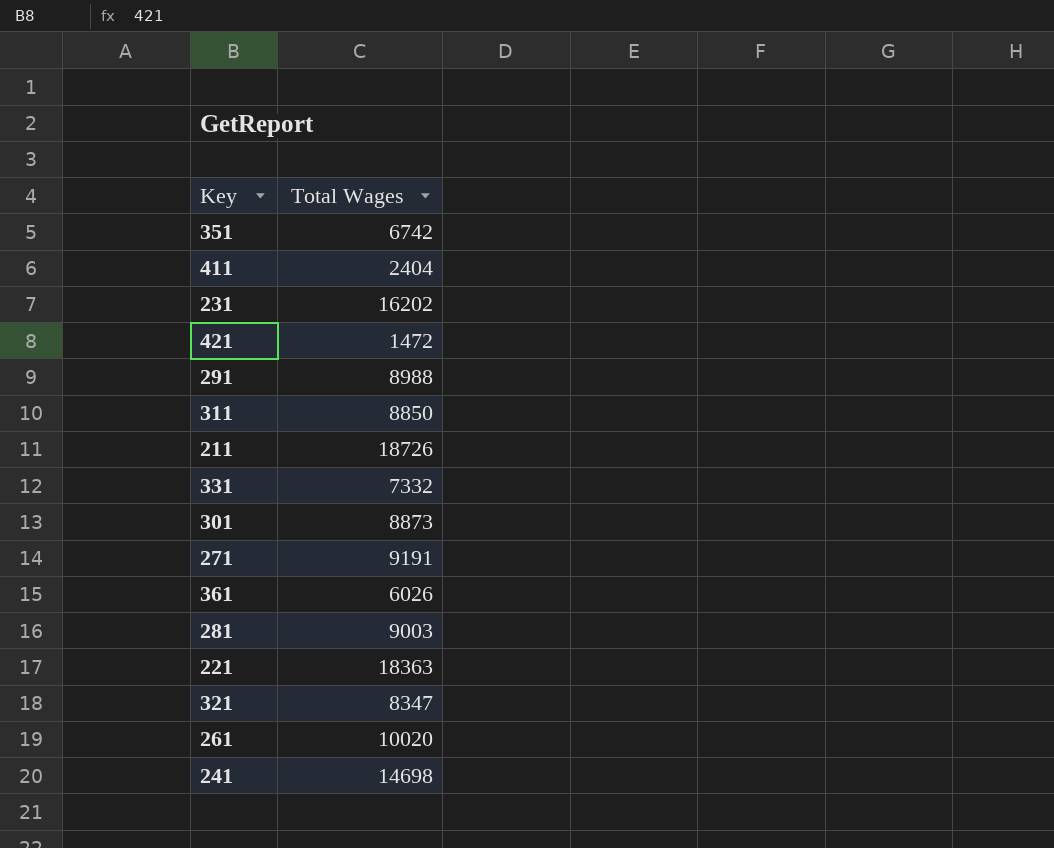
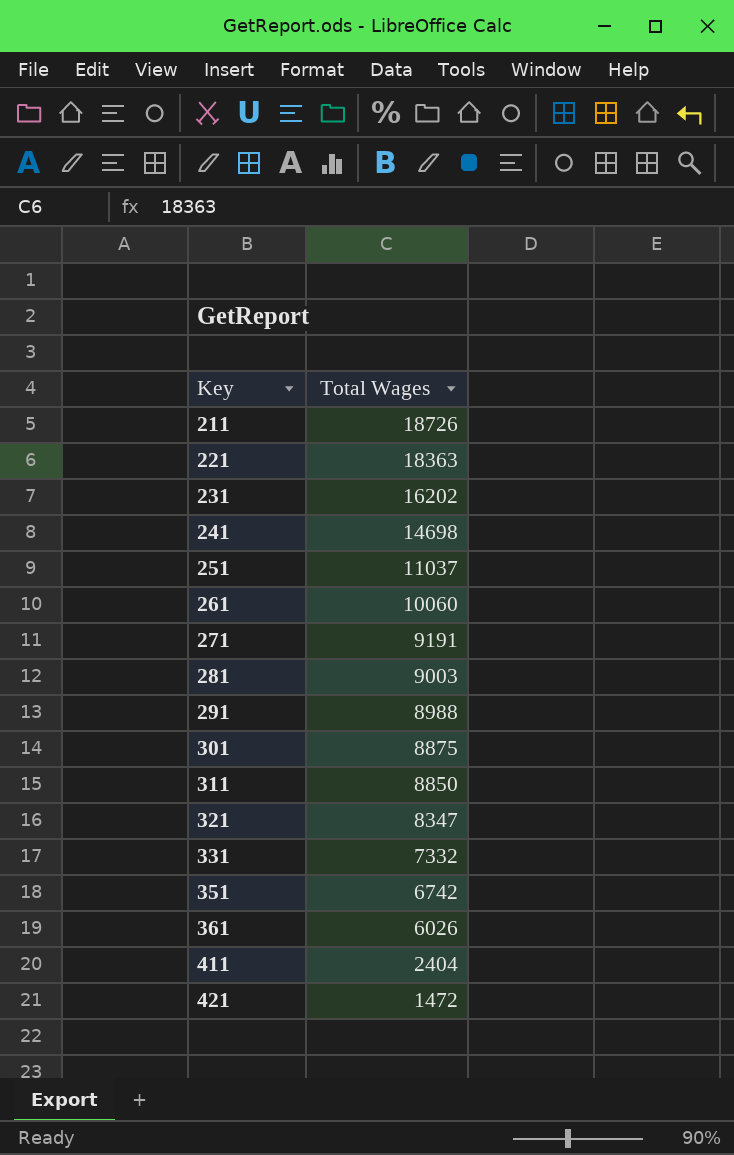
row order: none -> Key ascending
row 251: none -> 11037
261 | Total Wages: 10020 -> 10060
301 | Total Wages: 8873 -> 8875

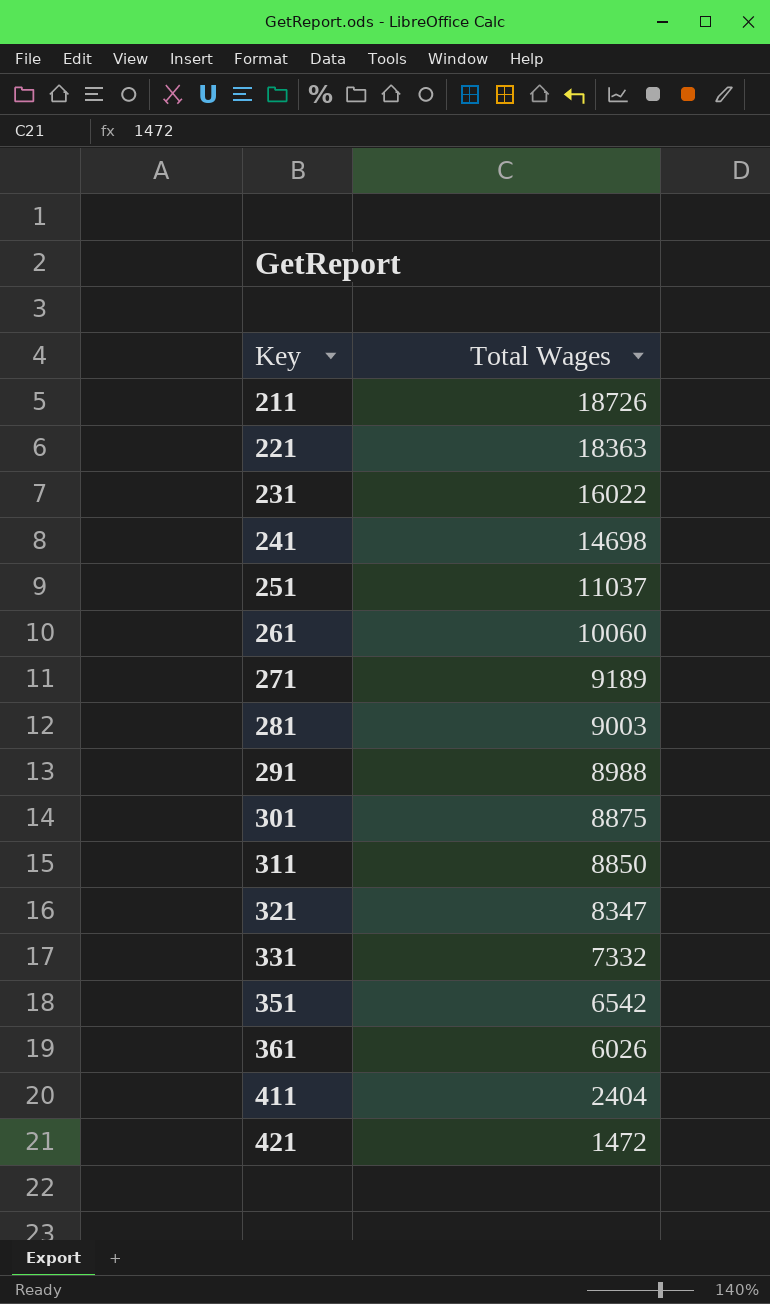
231 | Total Wages: 16202 -> 16022
271 | Total Wages: 9191 -> 9189
351 | Total Wages: 6742 -> 6542

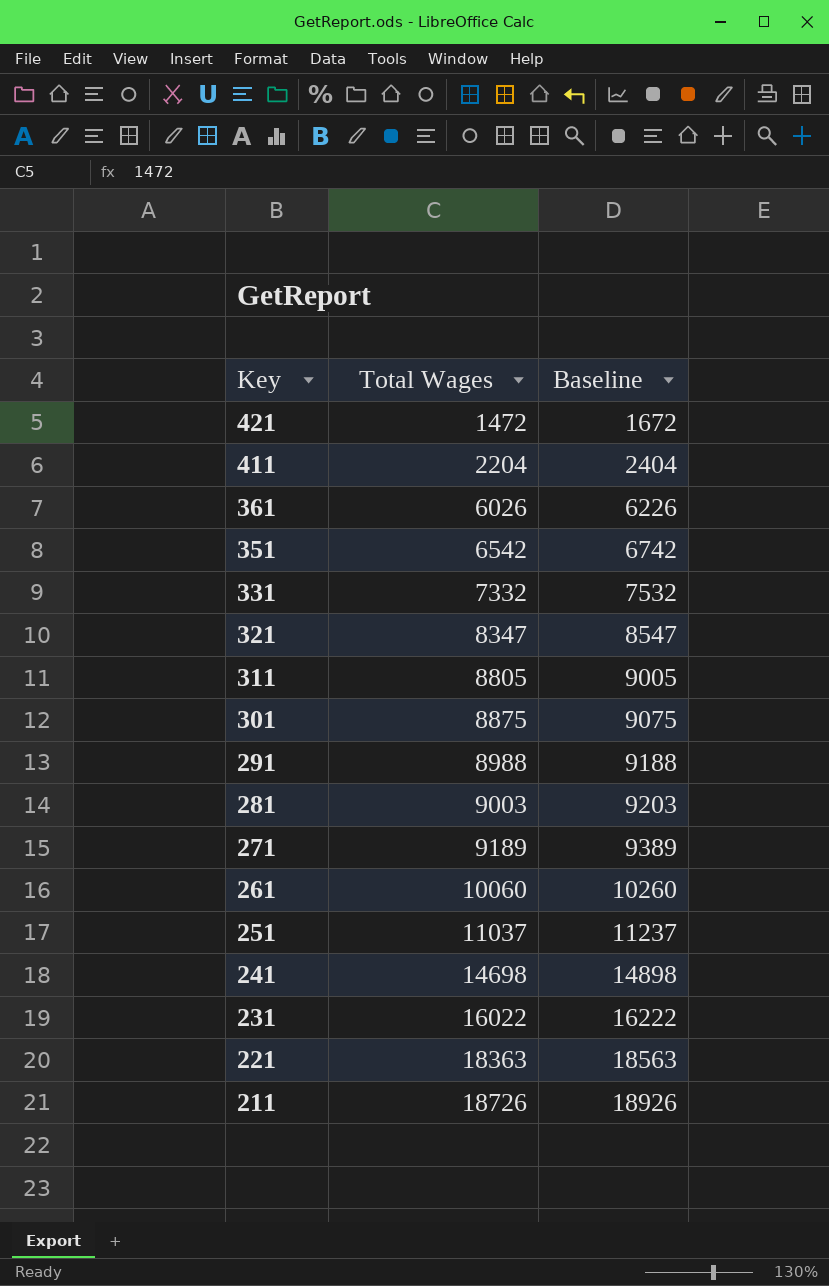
row order: Key ascending -> Key descending
column Baseline | formula: none -> [Total Wages] + 200
411 | Total Wages: 2404 -> 2204
311 | Total Wages: 8850 -> 8805

